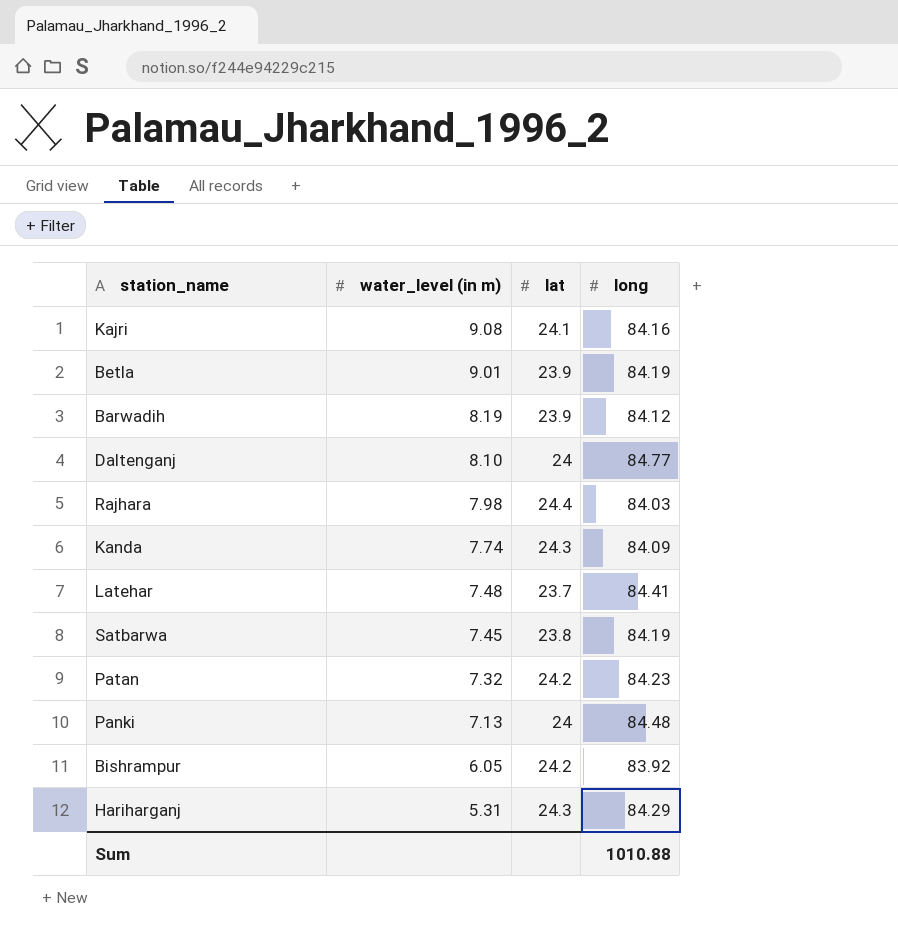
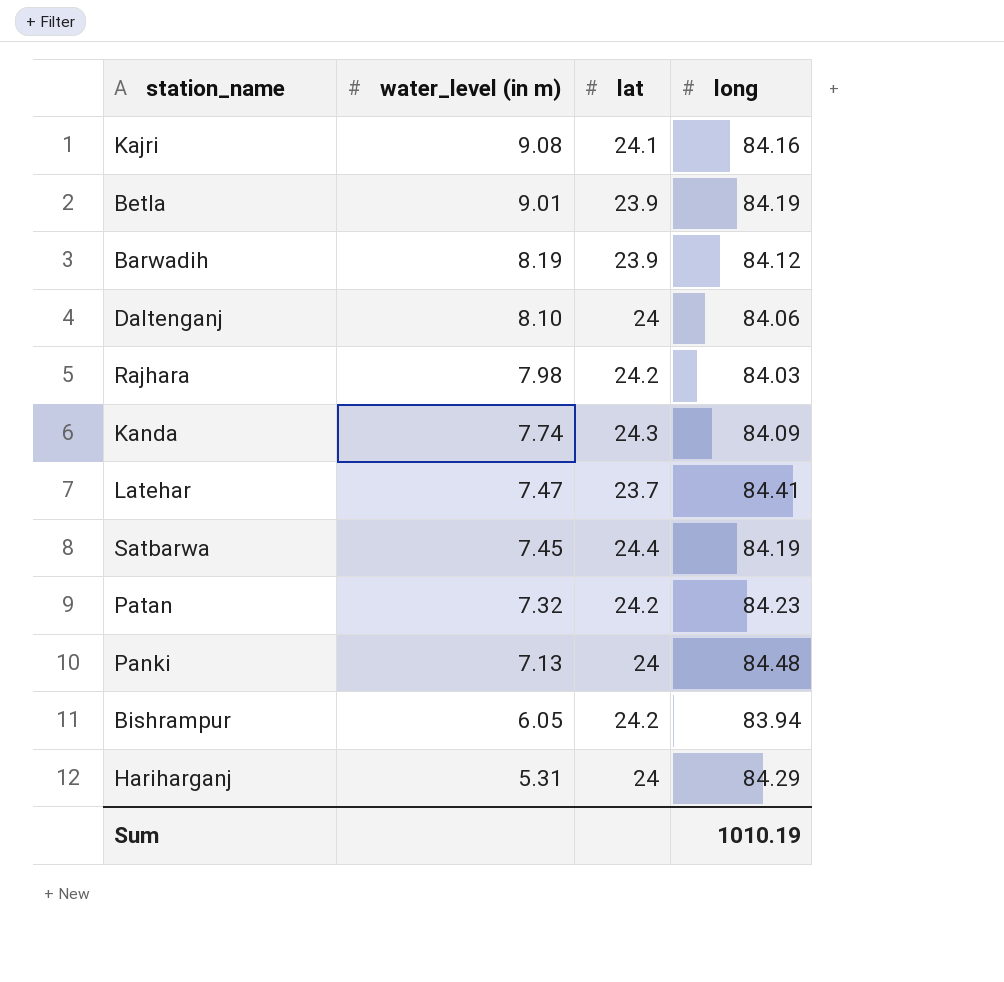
Daltenganj | long: 84.77 -> 84.06
Rajhara | lat: 24.4 -> 24.2
Latehar | water_level (in m): 7.48 -> 7.47
Satbarwa | lat: 23.8 -> 24.4
Bishrampur | long: 83.92 -> 83.94
Hariharganj | lat: 24.3 -> 24
Sum | long: 1010.88 -> 1010.19

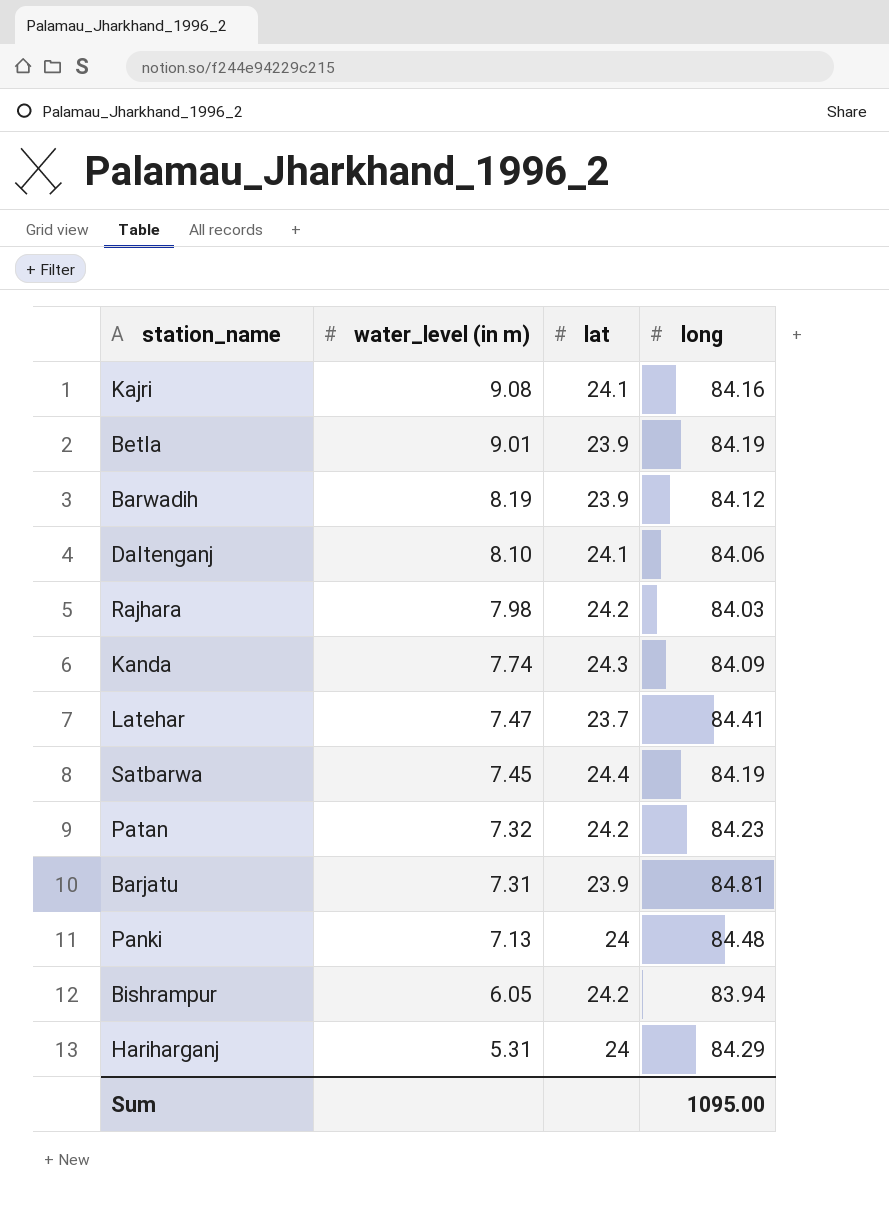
Daltenganj | lat: 24 -> 24.1
row Barjatu: none -> 7.31 | 23.9 | 84.81
Sum | long: 1010.19 -> 1095.00

